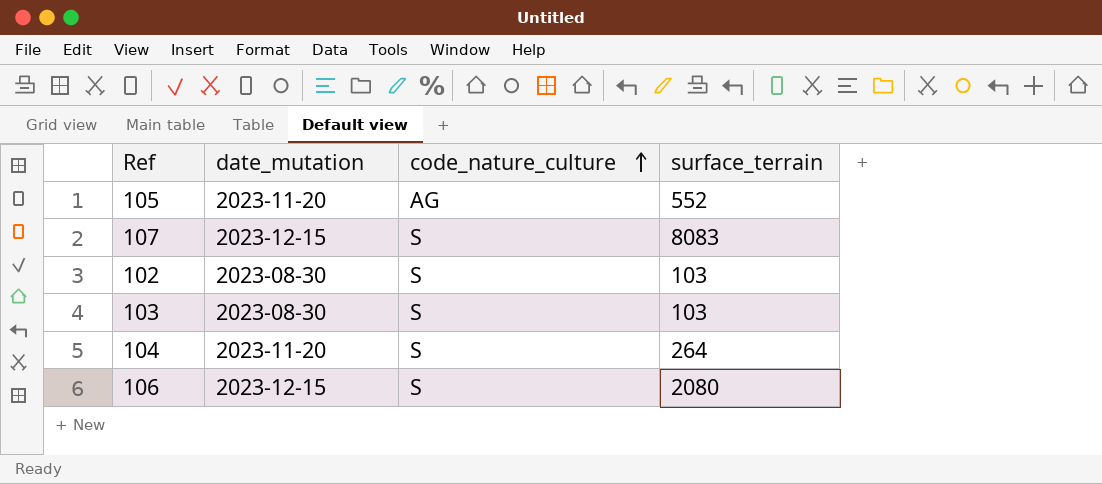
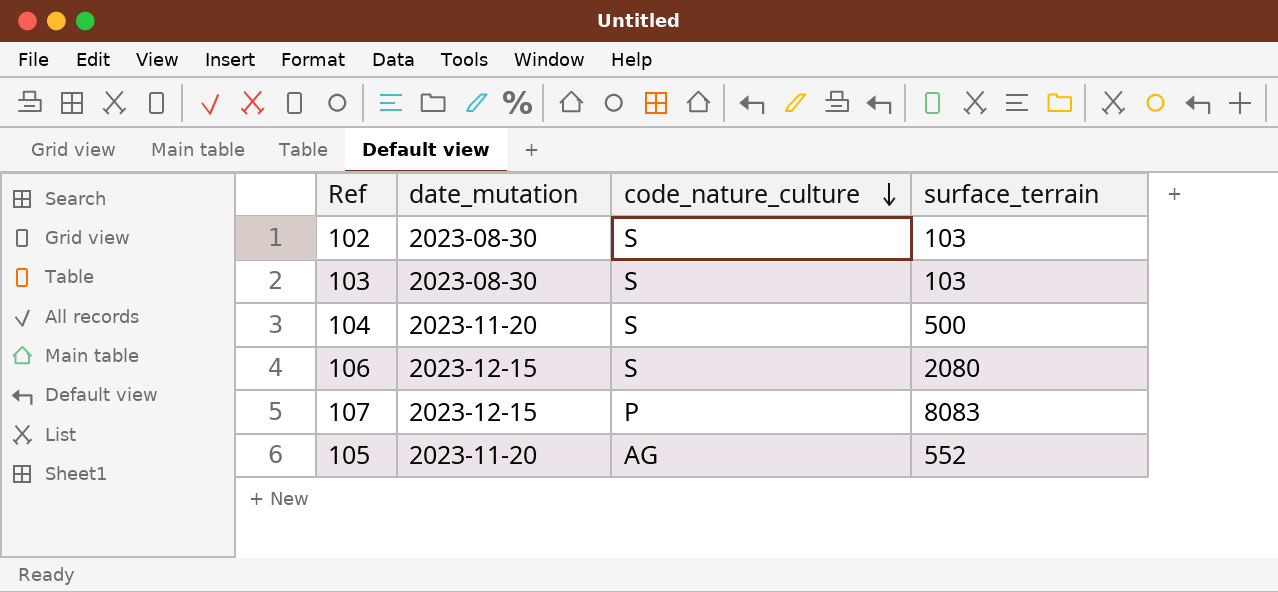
row order: code_nature_culture ascending -> code_nature_culture descending
104 | surface_terrain: 264 -> 500
107 | code_nature_culture: S -> P

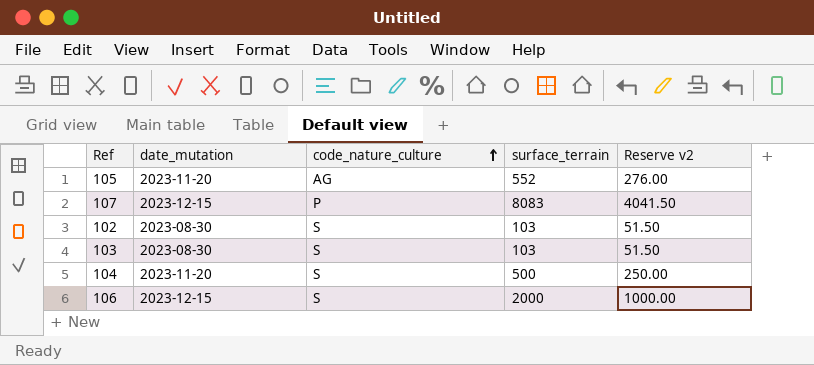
row order: code_nature_culture descending -> code_nature_culture ascending
column Reserve v2 | formula: none -> [surface_terrain] * 0.5
106 | surface_terrain: 2080 -> 2000

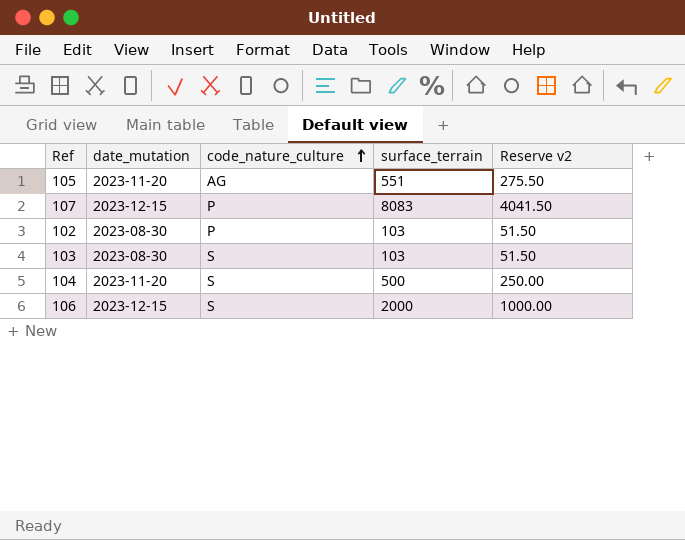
105 | surface_terrain: 552 -> 551
105 | Reserve v2: 276.00 -> 275.50
102 | code_nature_culture: S -> P

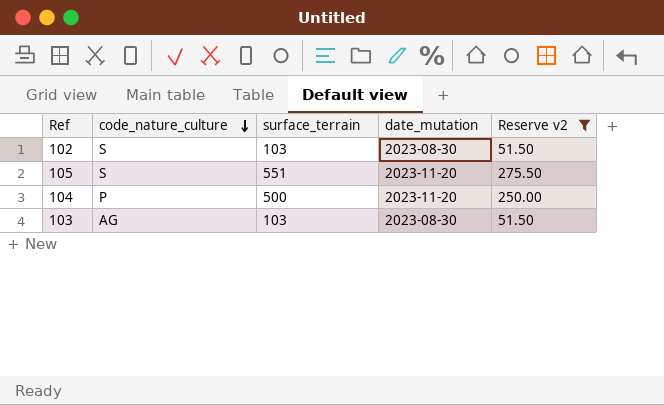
filter: none -> Reserve v2 <= 275.50
row order: code_nature_culture ascending -> code_nature_culture descending
column date_mutation | position: 2 -> 4
102 | code_nature_culture: P -> S
105 | code_nature_culture: AG -> S
104 | code_nature_culture: S -> P
103 | code_nature_culture: S -> AG

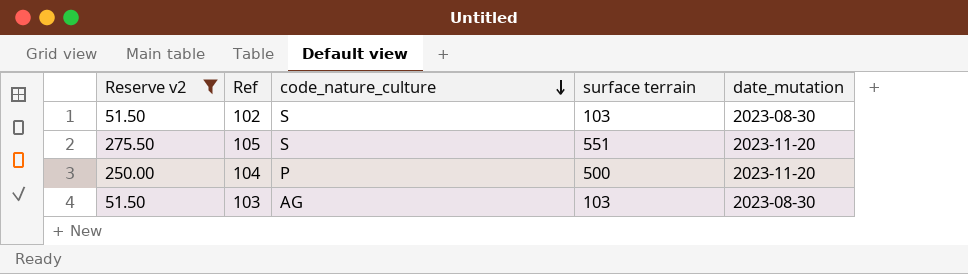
column Reserve v2 | position: 5 -> 1
column name: surface_terrain -> surface terrain

